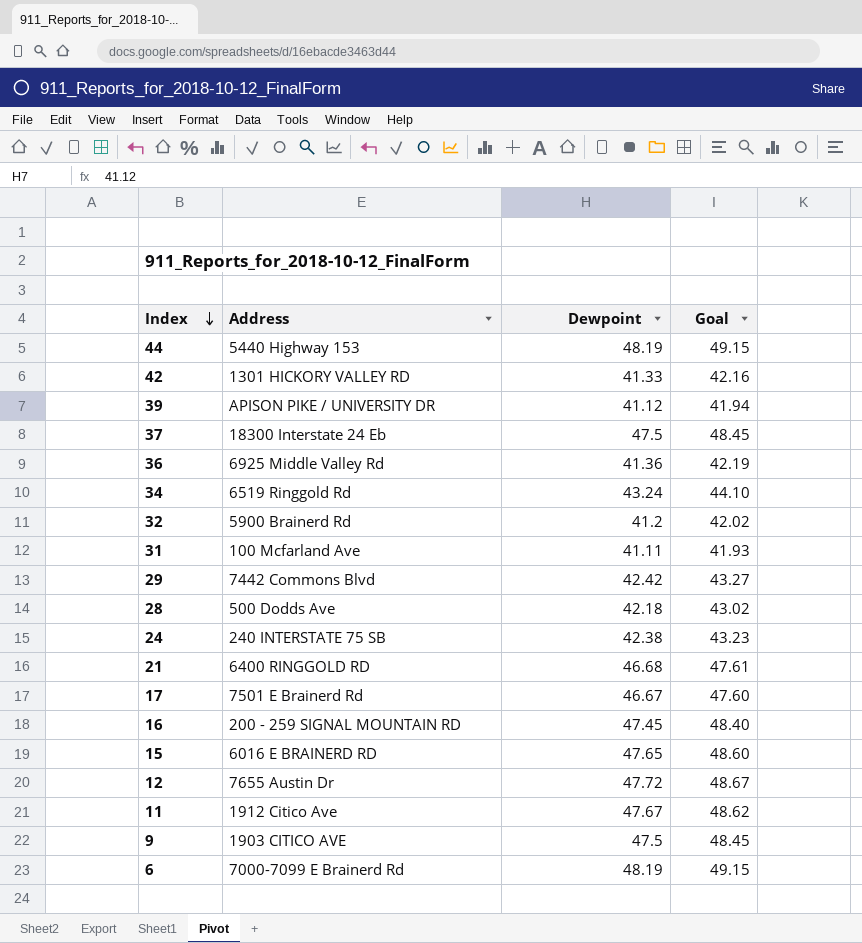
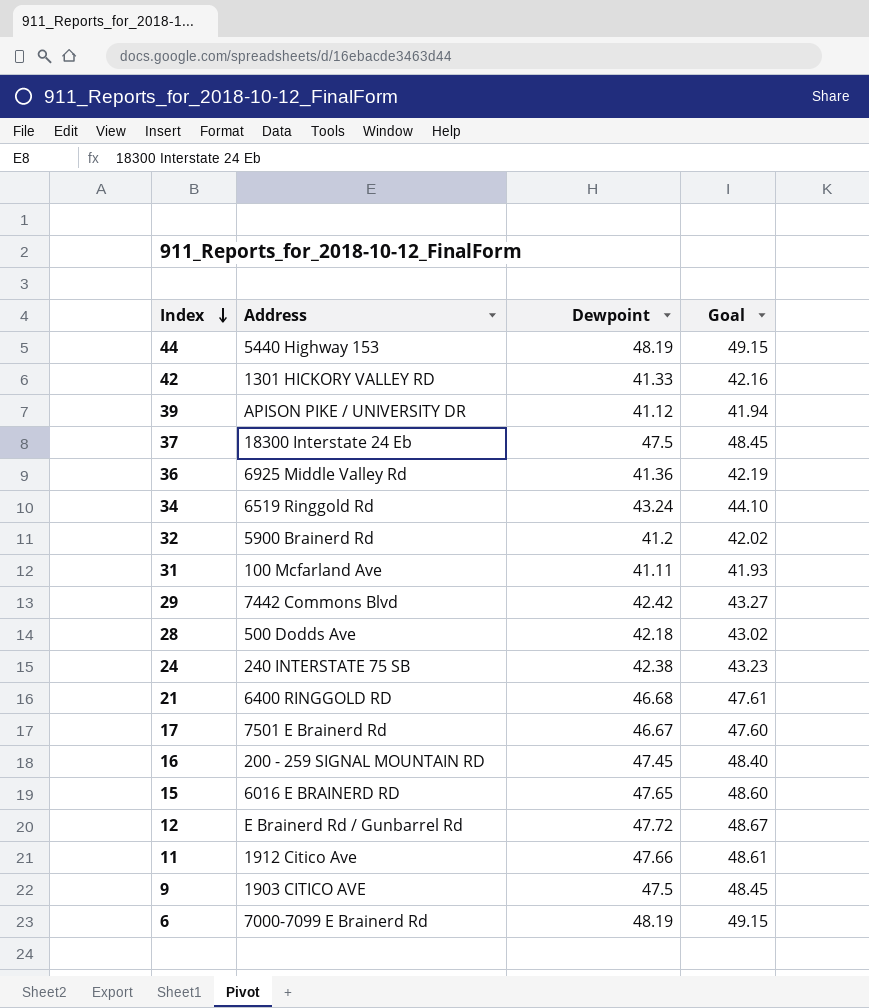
12 | Address: 7655 Austin Dr -> E Brainerd Rd / Gunbarrel Rd
11 | Dewpoint: 47.67 -> 47.66
11 | Goal: 48.62 -> 48.61

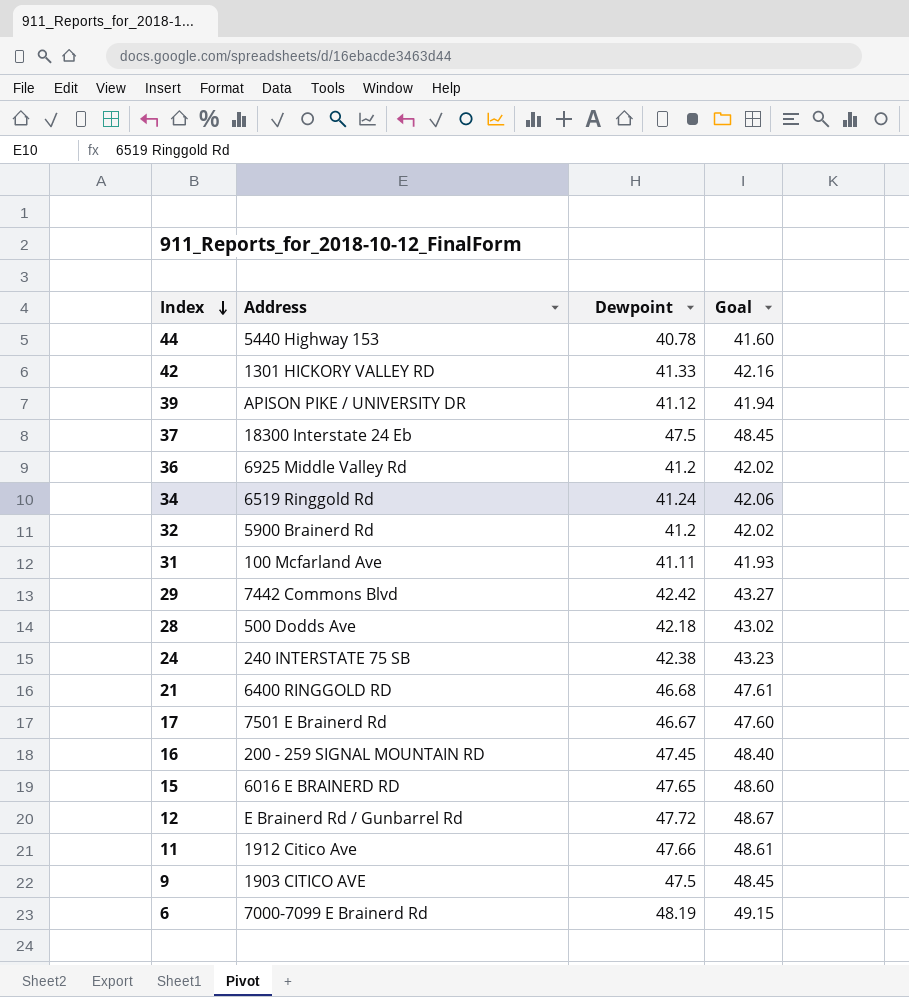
44 | Dewpoint: 48.19 -> 40.78
44 | Goal: 49.15 -> 41.60
36 | Dewpoint: 41.36 -> 41.2
36 | Goal: 42.19 -> 42.02
34 | Dewpoint: 43.24 -> 41.24
34 | Goal: 44.10 -> 42.06

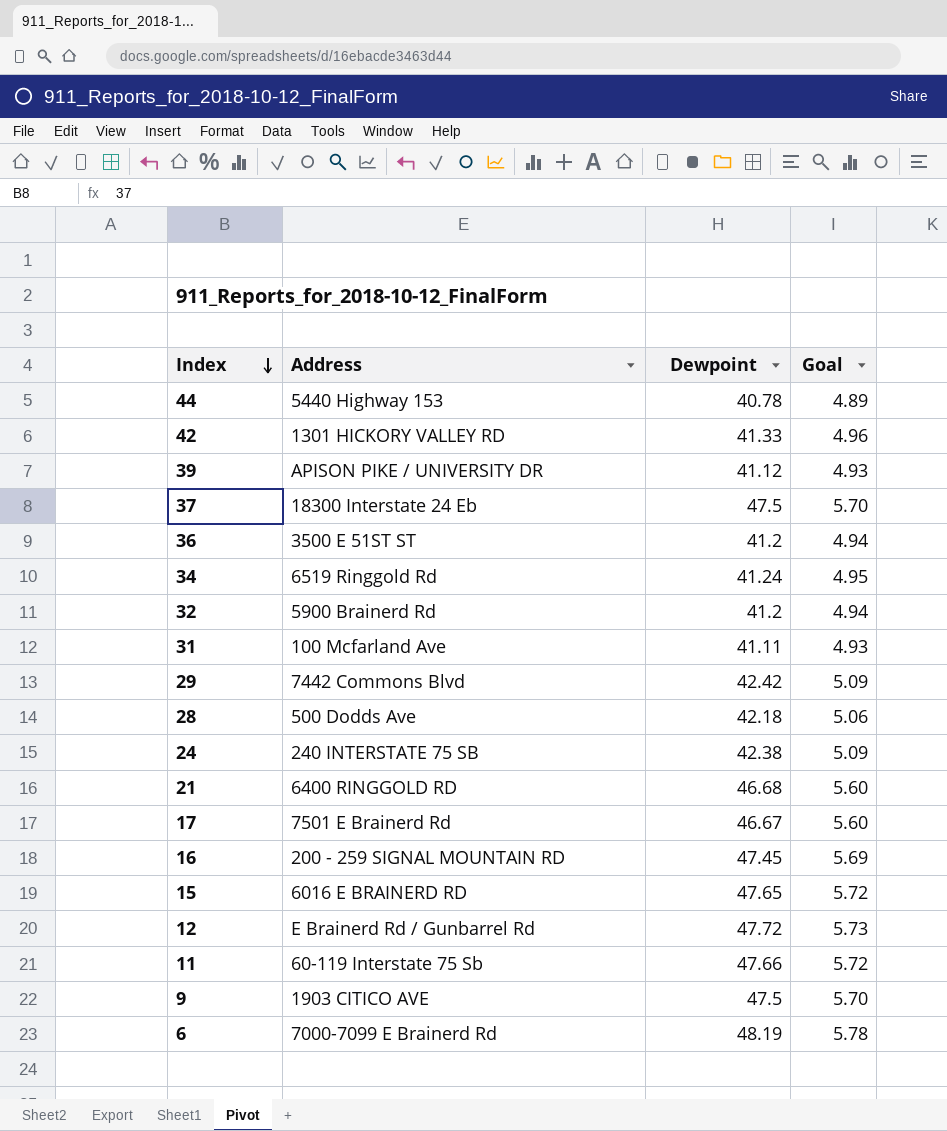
column Goal | formula: [Dewpoint] * 1.02 -> [Dewpoint] * 0.12
36 | Address: 6925 Middle Valley Rd -> 3500 E 51ST ST
11 | Address: 1912 Citico Ave -> 60-119 Interstate 75 Sb

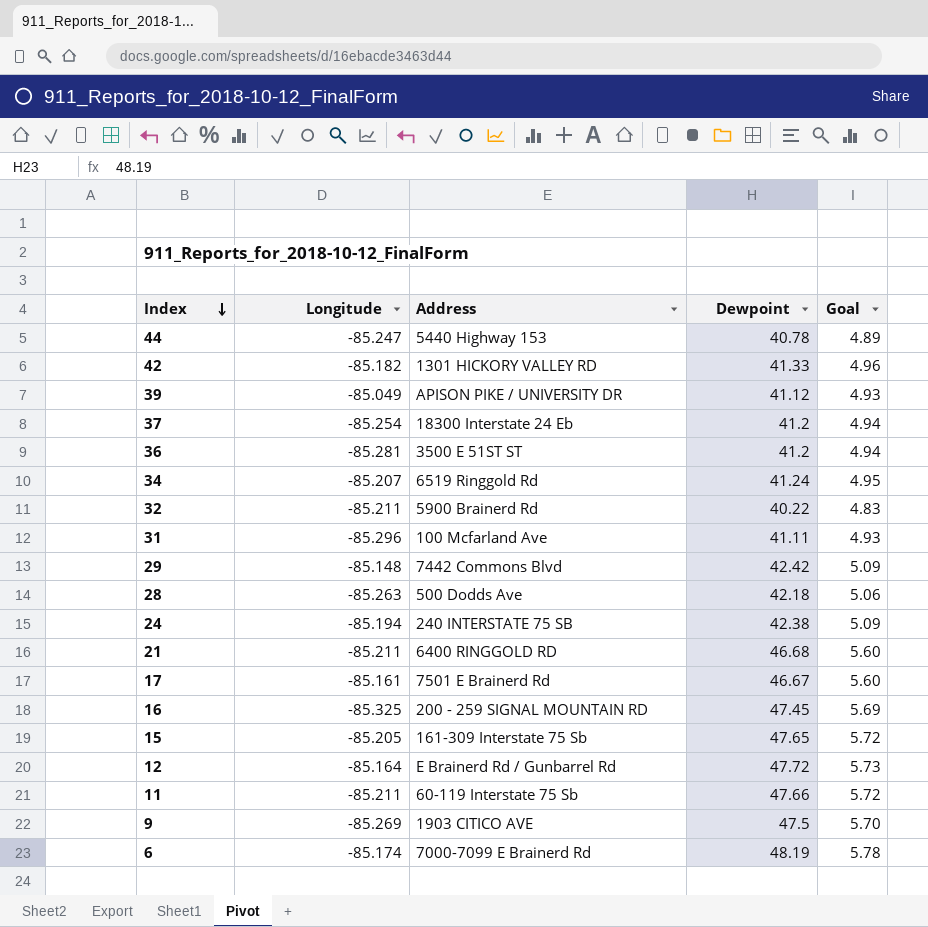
column Longitude | position: none -> 2
37 | Dewpoint: 47.5 -> 41.2
37 | Goal: 5.70 -> 4.94
32 | Dewpoint: 41.2 -> 40.22
32 | Goal: 4.94 -> 4.83
15 | Address: 6016 E BRAINERD RD -> 161-309 Interstate 75 Sb

